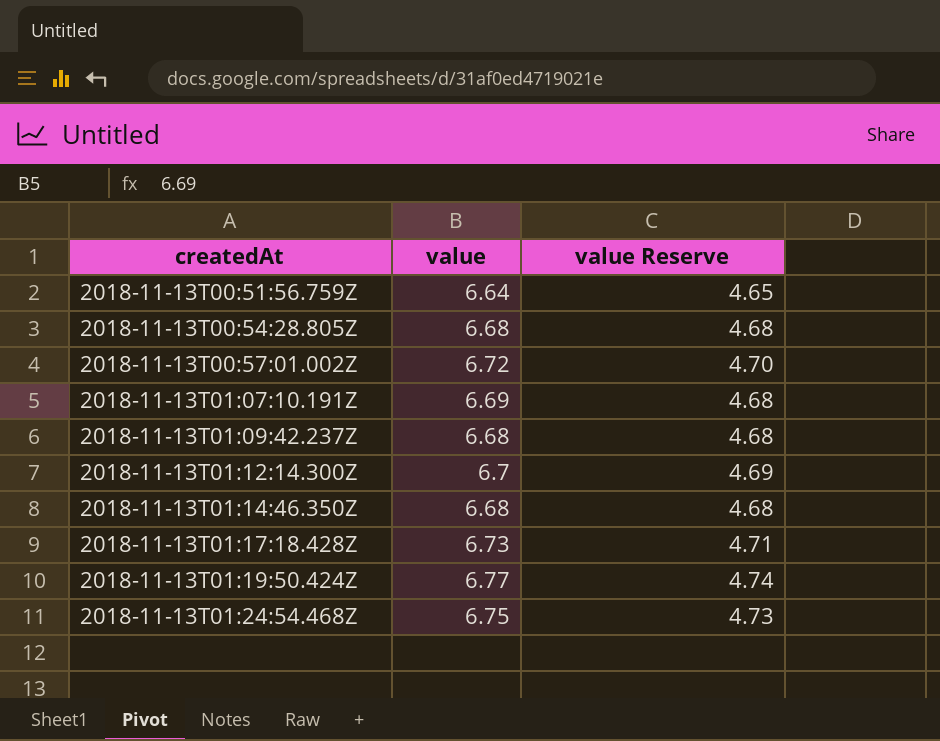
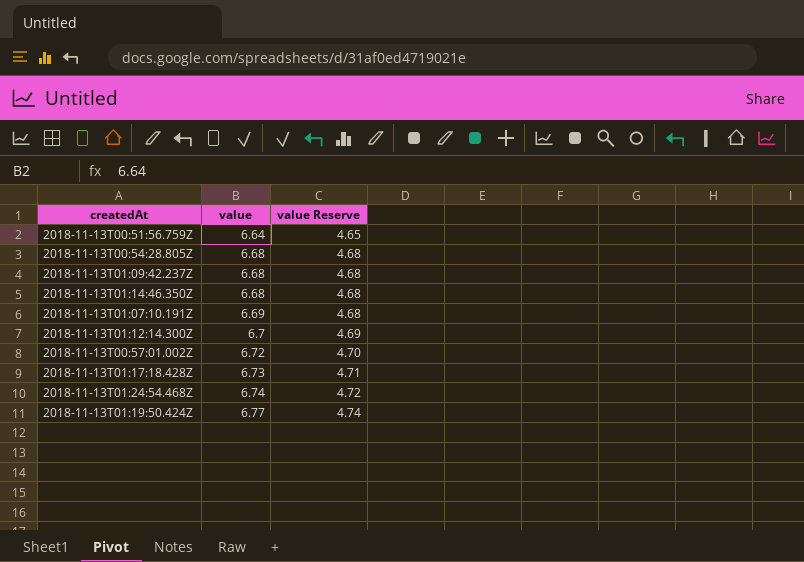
row order: createdAt ascending -> value ascending
2018-11-13T01:24:54.468Z | value: 6.75 -> 6.74
2018-11-13T01:24:54.468Z | value Reserve: 4.73 -> 4.72

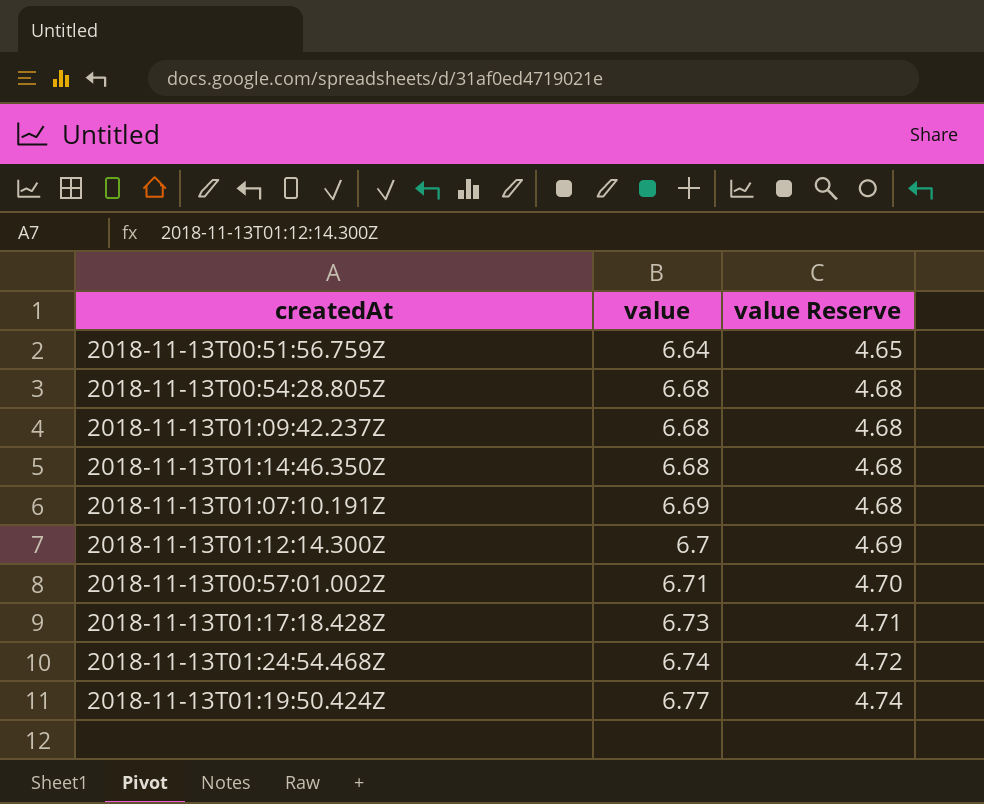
2018-11-13T00:57:01.002Z | value: 6.72 -> 6.71

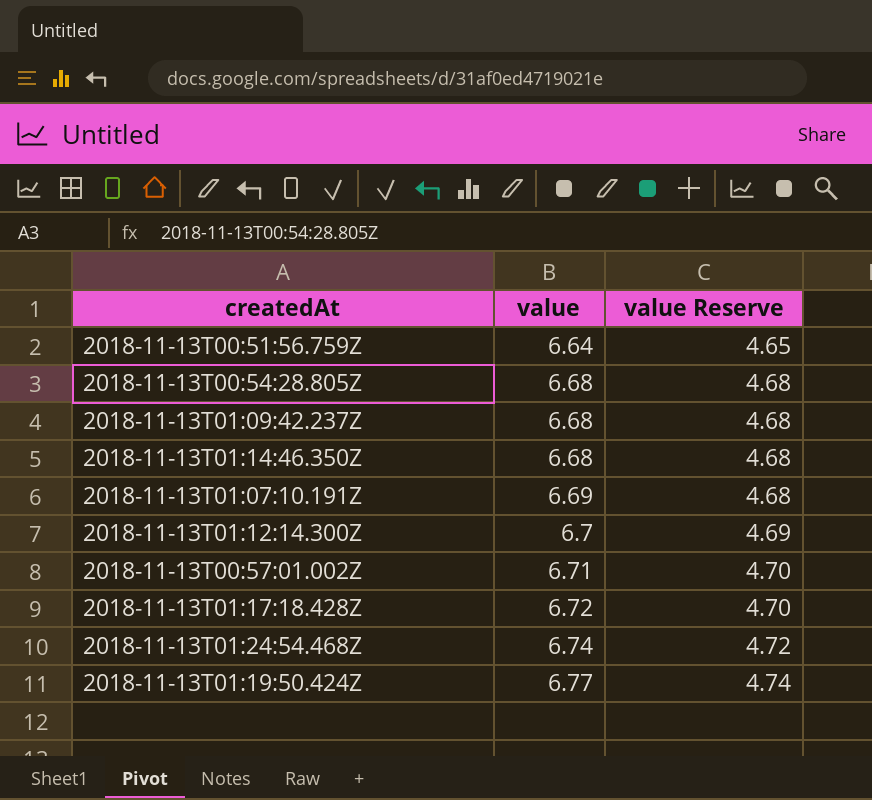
2018-11-13T01:17:18.428Z | value: 6.73 -> 6.72
2018-11-13T01:17:18.428Z | value Reserve: 4.71 -> 4.70

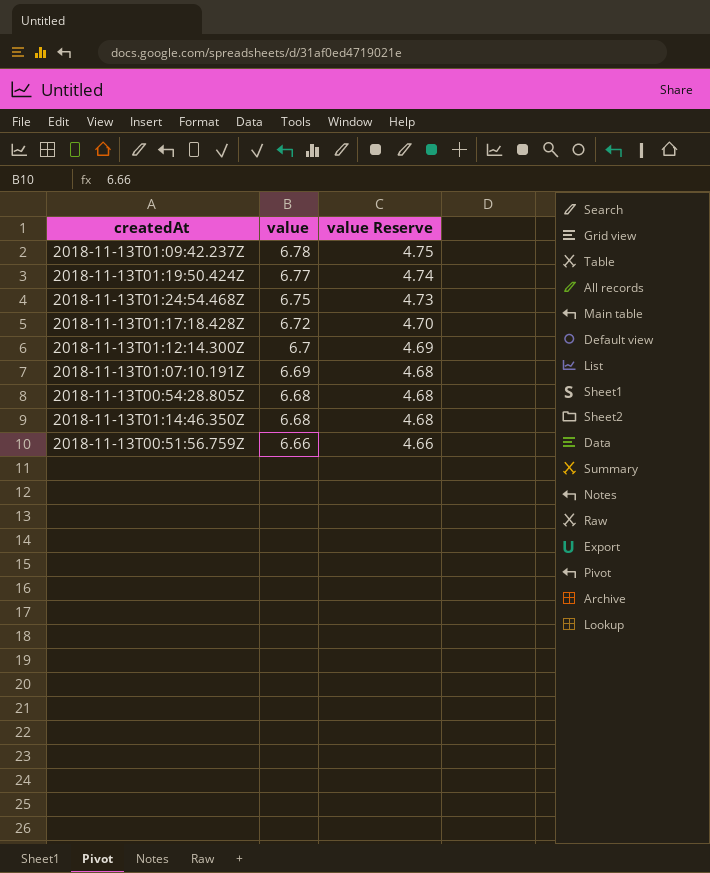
row order: value ascending -> value descending
row 2018-11-13T00:57:01.002Z: 6.71 | 4.70 -> none
2018-11-13T01:09:42.237Z | value: 6.68 -> 6.78
2018-11-13T01:09:42.237Z | value Reserve: 4.68 -> 4.75
2018-11-13T01:24:54.468Z | value: 6.74 -> 6.75
2018-11-13T01:24:54.468Z | value Reserve: 4.72 -> 4.73
2018-11-13T00:51:56.759Z | value: 6.64 -> 6.66
2018-11-13T00:51:56.759Z | value Reserve: 4.65 -> 4.66

